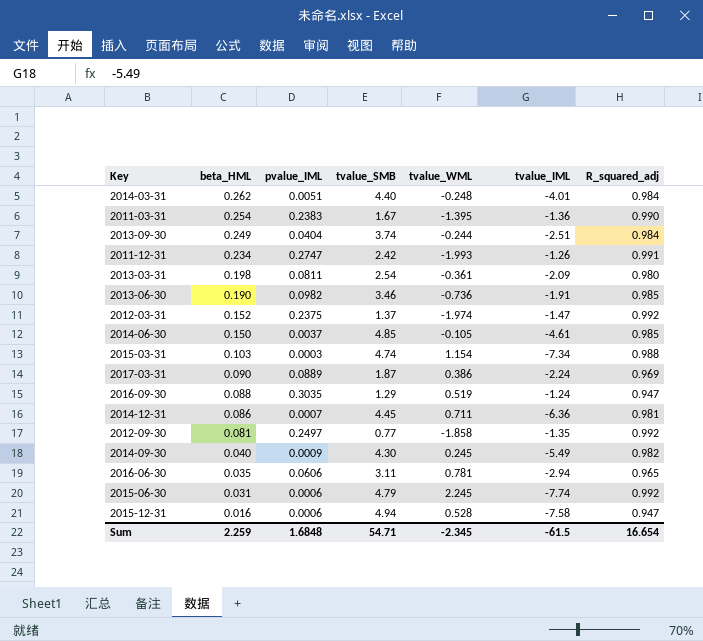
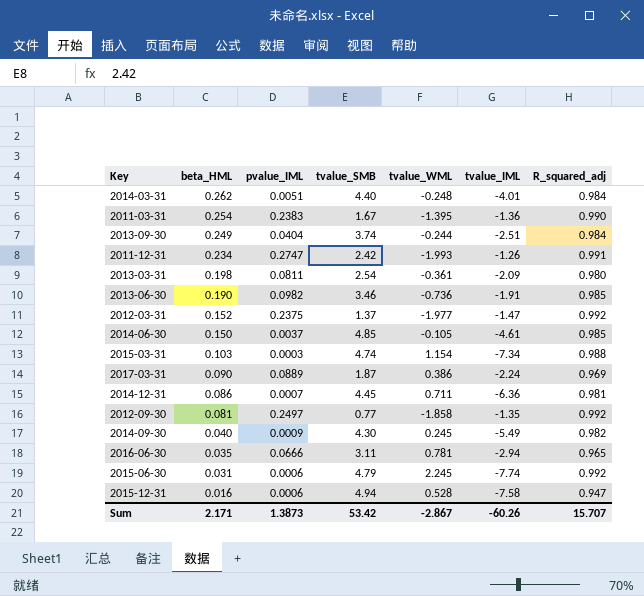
row 2016-09-30: 0.088 | 0.3035 | 1.29 | 0.519 | -1.24 | 0.947 -> none
2012-03-31 | tvalue_WML: -1.974 -> -1.977
2016-06-30 | pvalue_IML: 0.0606 -> 0.0666
Sum | beta_HML: 2.259 -> 2.171
Sum | pvalue_IML: 1.6848 -> 1.3873
Sum | tvalue_SMB: 54.71 -> 53.42
Sum | tvalue_WML: -2.345 -> -2.867
Sum | tvalue_IML: -61.5 -> -60.26
Sum | R_squared_adj: 16.654 -> 15.707

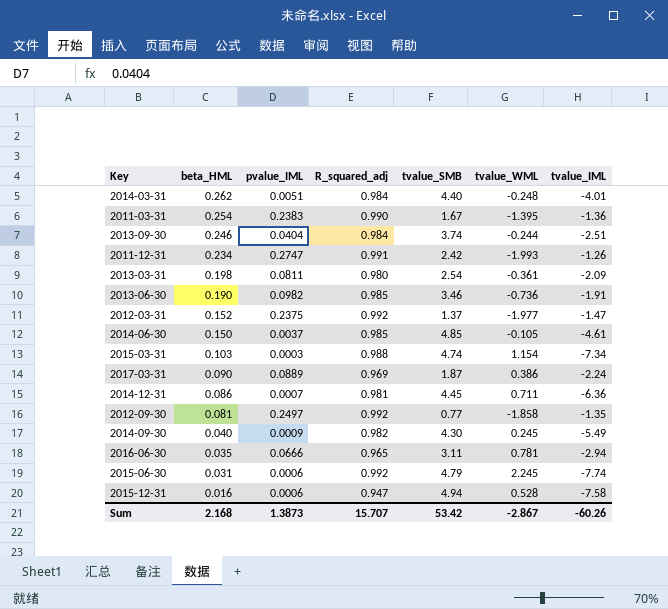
column R_squared_adj | position: 7 -> 4
2013-09-30 | beta_HML: 0.249 -> 0.246
Sum | beta_HML: 2.171 -> 2.168

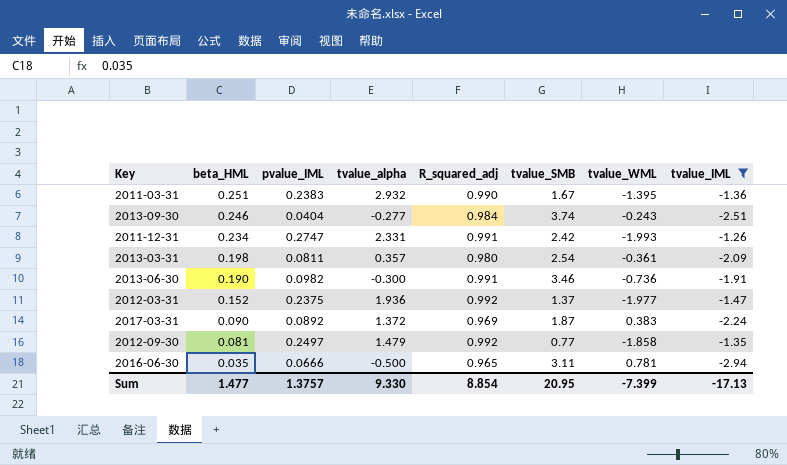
filter: none -> tvalue_IML >= -2.94
column tvalue_alpha | position: none -> 4
2011-03-31 | beta_HML: 0.254 -> 0.251
2013-09-30 | tvalue_WML: -0.244 -> -0.243
2013-06-30 | R_squared_adj: 0.985 -> 0.991
2017-03-31 | pvalue_IML: 0.0889 -> 0.0892
2017-03-31 | tvalue_WML: 0.386 -> 0.383
Sum | beta_HML: 2.168 -> 1.477
Sum | pvalue_IML: 1.3873 -> 1.3757
Sum | R_squared_adj: 15.707 -> 8.854
Sum | tvalue_SMB: 53.42 -> 20.95
Sum | tvalue_WML: -2.867 -> -7.399
Sum | tvalue_IML: -60.26 -> -17.13

